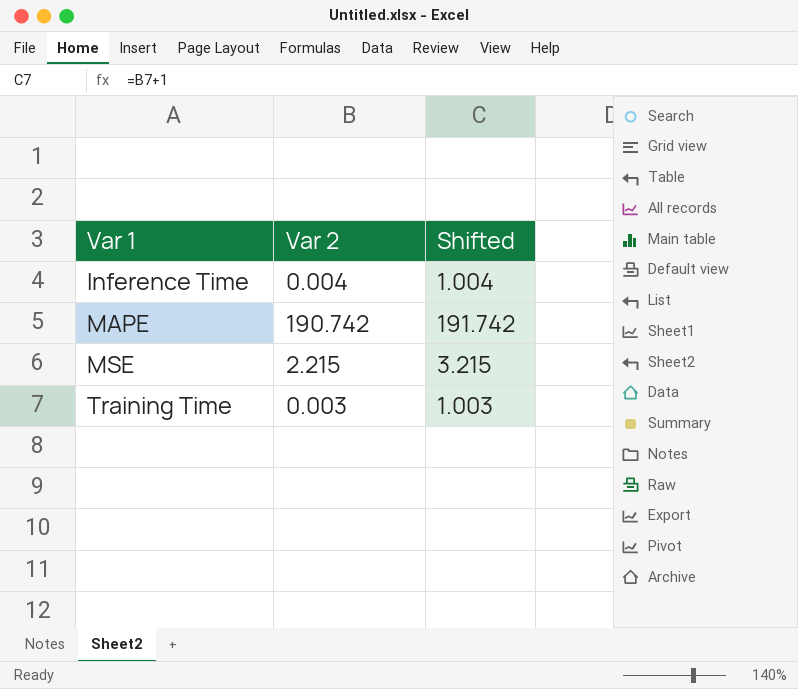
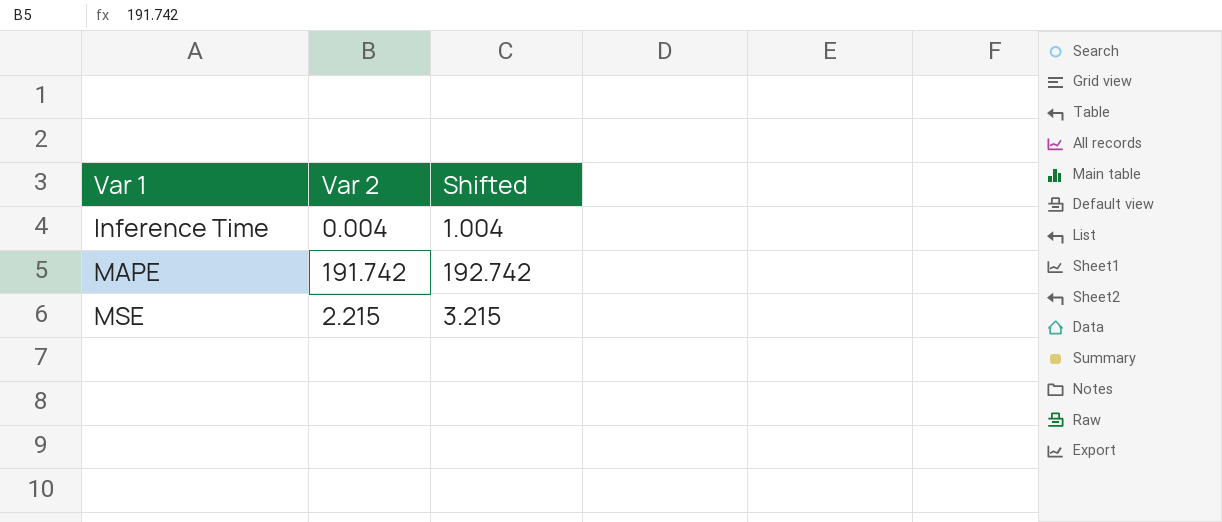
row Training Time: 0.003 | 1.003 -> none
MAPE | Var 2: 190.742 -> 191.742
MAPE | Shifted: 191.742 -> 192.742

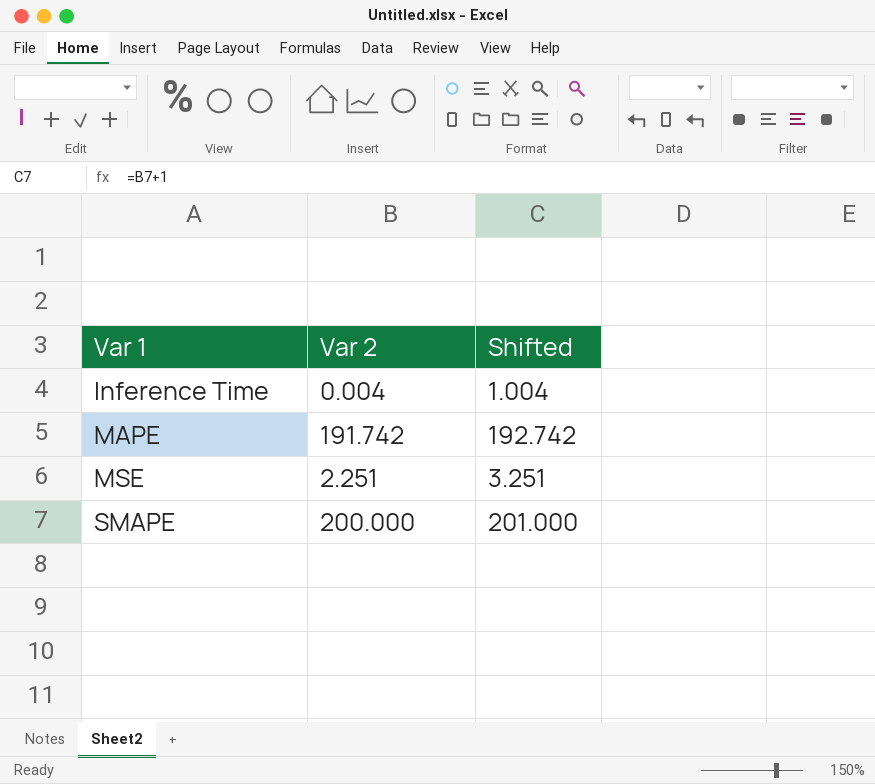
MSE | Var 2: 2.215 -> 2.251
MSE | Shifted: 3.215 -> 3.251
row SMAPE: none -> 200.000 | 201.000

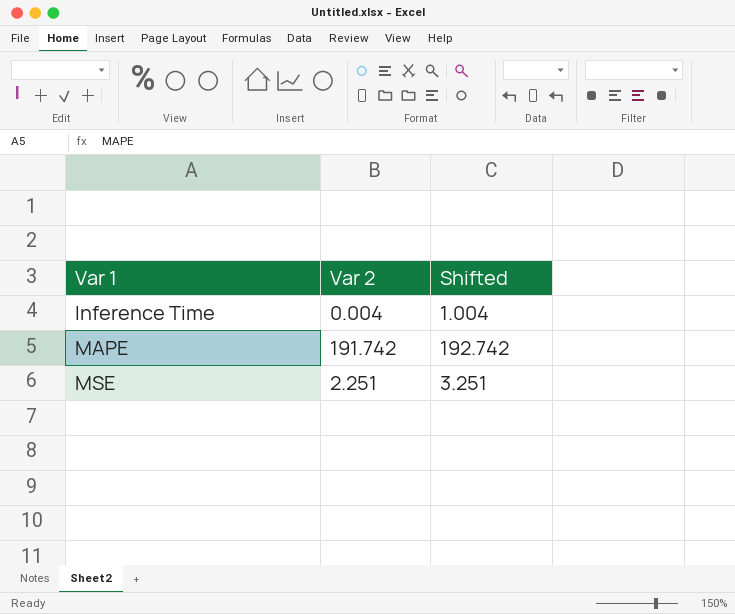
row SMAPE: 200.000 | 201.000 -> none

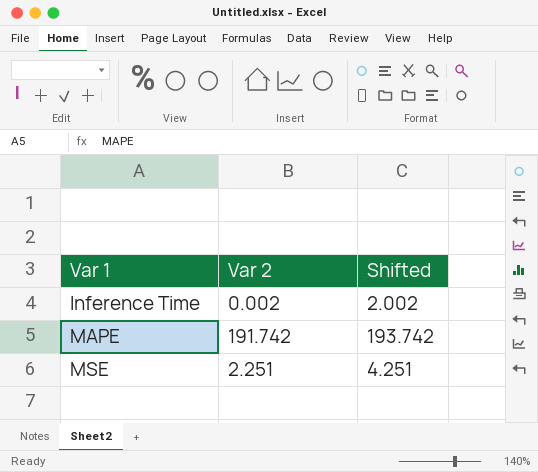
column Shifted | formula: [Var 2] + 1 -> [Var 2] + 2
Inference Time | Var 2: 0.004 -> 0.002

